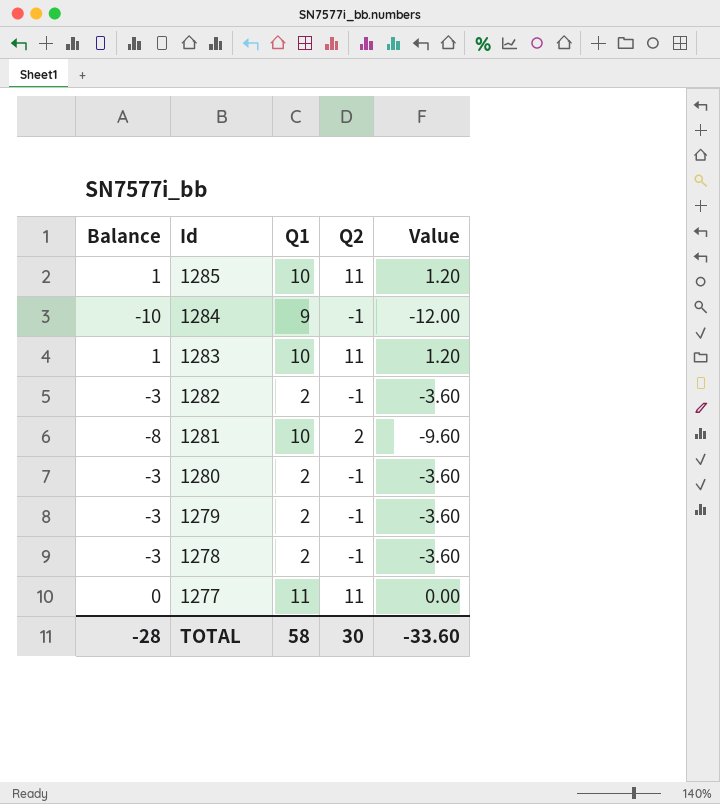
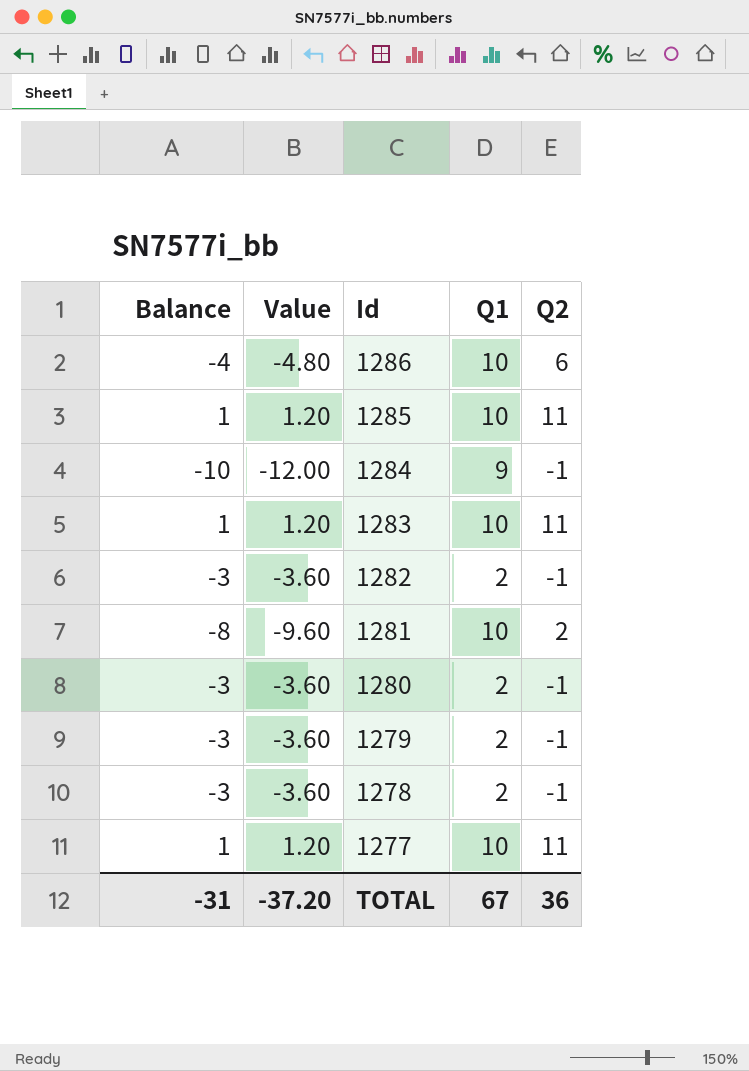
column Value | position: 5 -> 2
row 1286: none -> -4 | -4.80 | 10 | 6
1277 | Balance: 0 -> 1
1277 | Value: 0.00 -> 1.20
1277 | Q1: 11 -> 10
TOTAL | Balance: -28 -> -31
TOTAL | Value: -33.60 -> -37.20
TOTAL | Q1: 58 -> 67
TOTAL | Q2: 30 -> 36

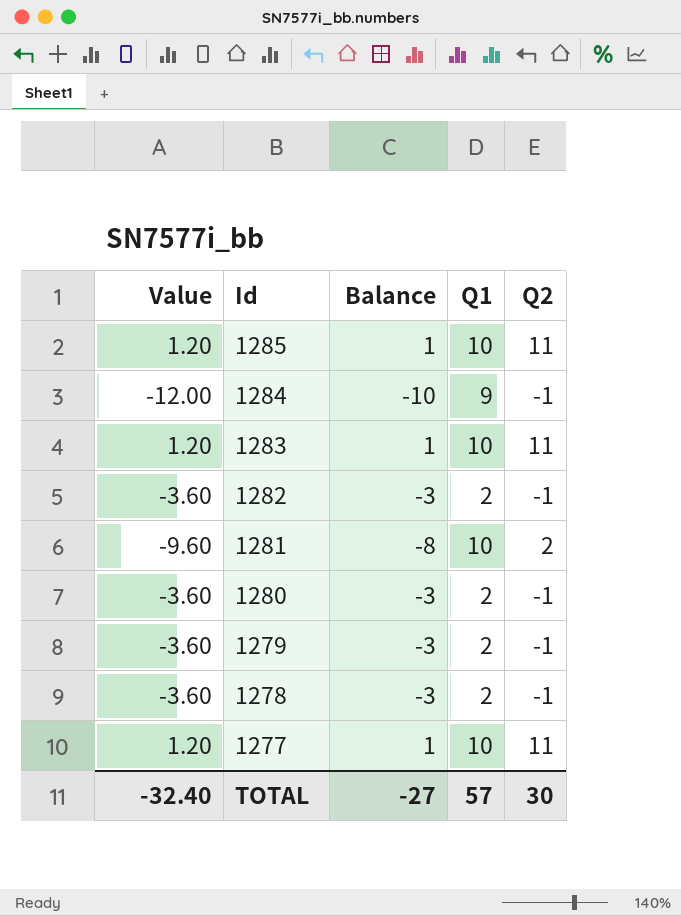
column Balance | position: 1 -> 3
row 1286: -4 | -4.80 | 10 | 6 -> none
TOTAL | Value: -37.20 -> -32.40
TOTAL | Balance: -31 -> -27
TOTAL | Q1: 67 -> 57
TOTAL | Q2: 36 -> 30

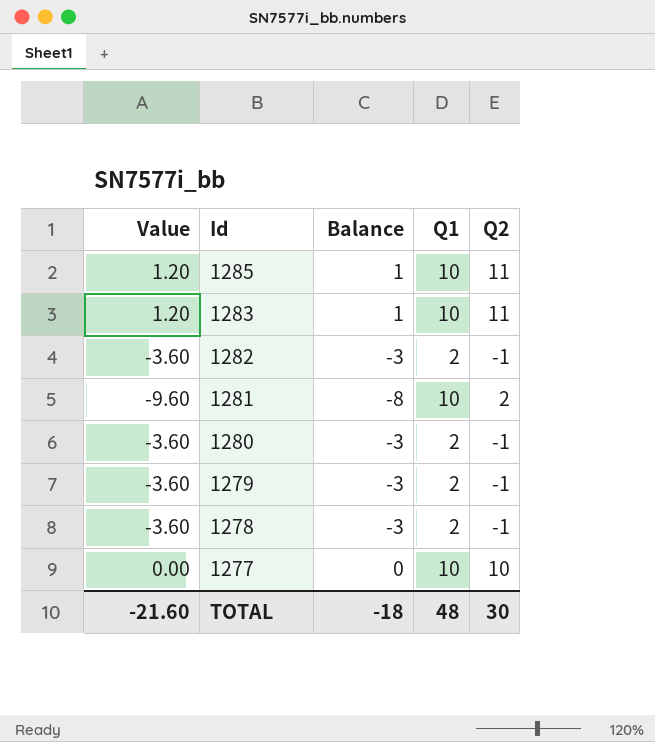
row 1284: -12.00 | -10 | 9 | -1 -> none
1277 | Value: 1.20 -> 0.00
1277 | Balance: 1 -> 0
1277 | Q2: 11 -> 10
TOTAL | Value: -32.40 -> -21.60
TOTAL | Balance: -27 -> -18
TOTAL | Q1: 57 -> 48

